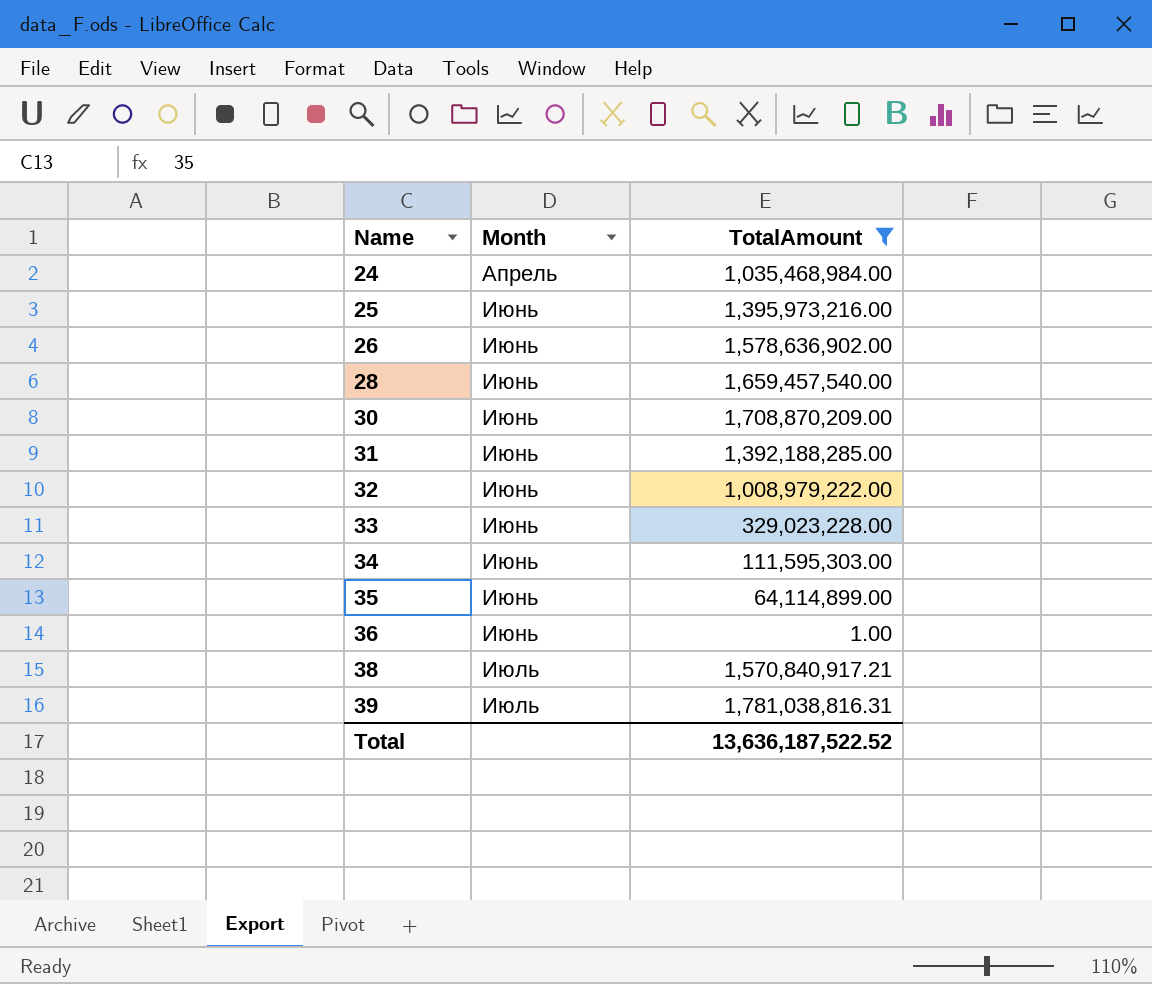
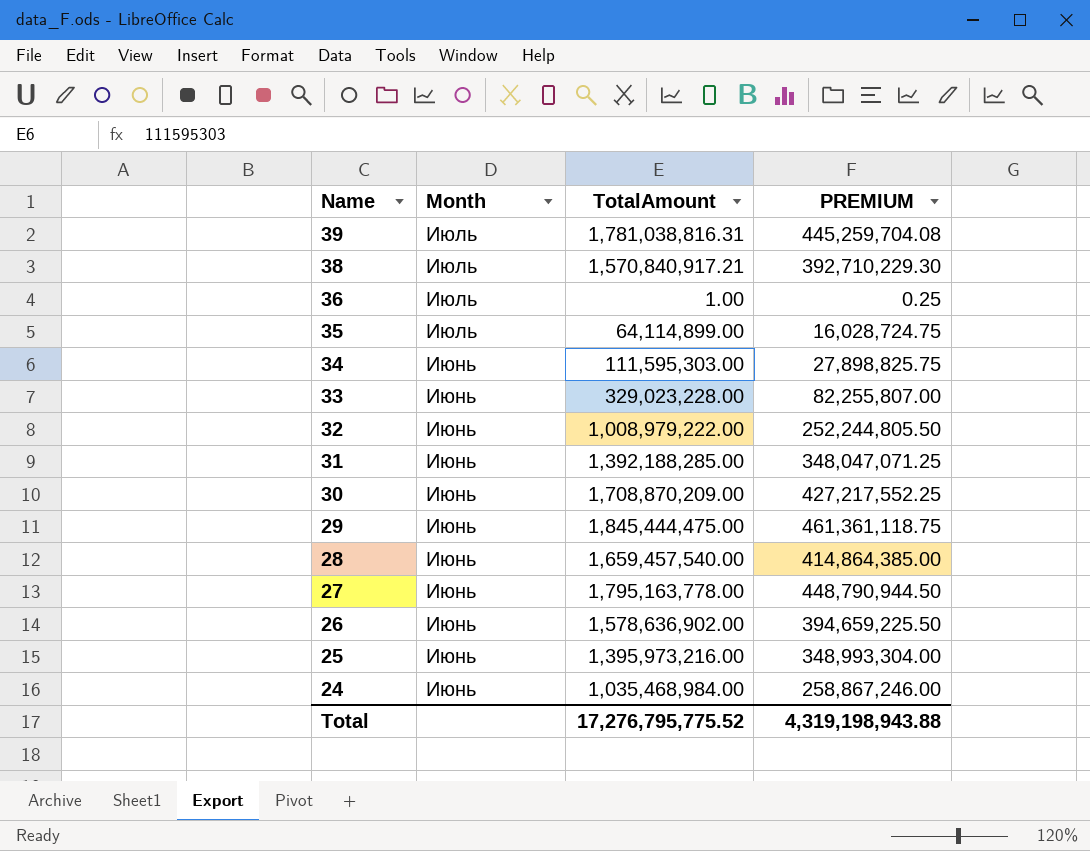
filter: TotalAmount <= 1,781,038,816.31 -> none
row order: Name ascending -> Name descending
column PREMIUM | formula: none -> [TotalAmount] * 0.25
36 | Month: Июнь -> Июль
35 | Month: Июнь -> Июль
24 | Month: Апрель -> Июнь
Total | TotalAmount: 13,636,187,522.52 -> 17,276,795,775.52

